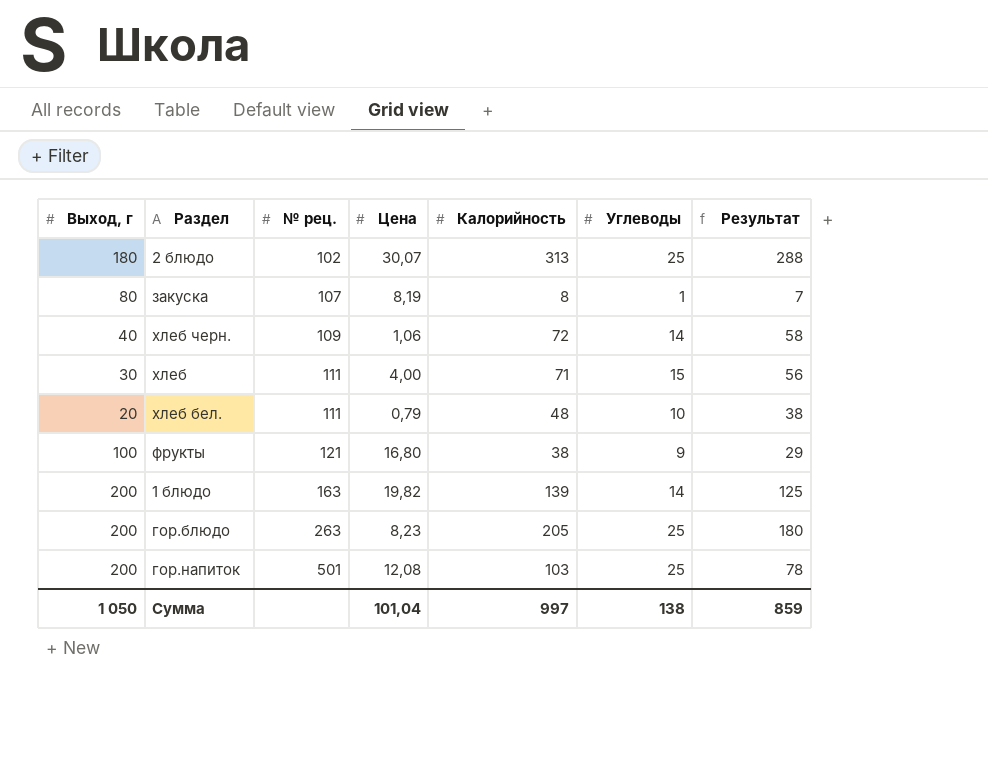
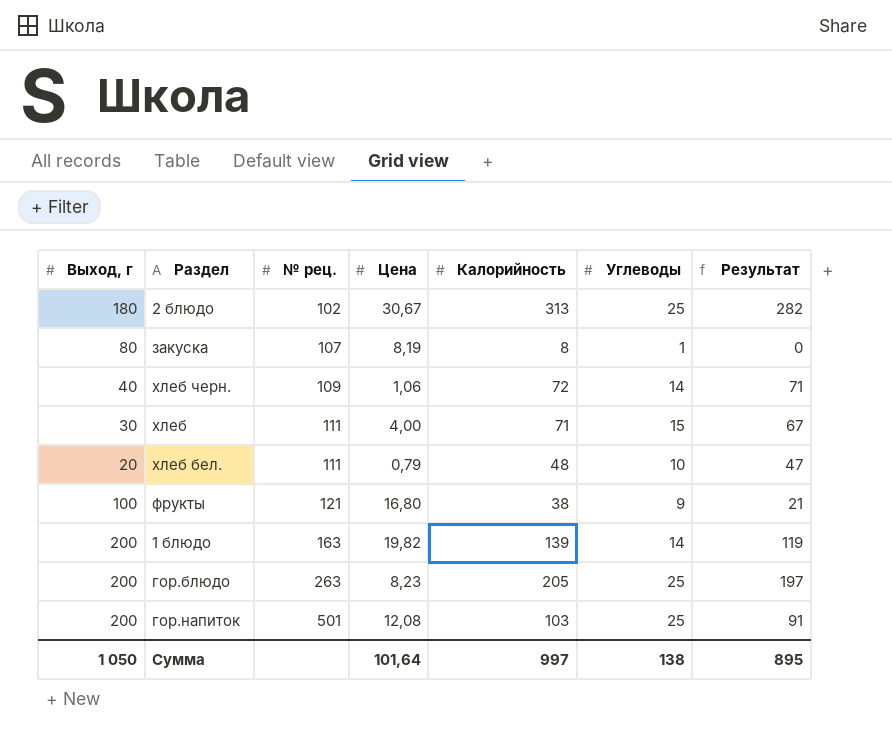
column Результат | formula: [Калорийность] - [Углеводы] -> [Калорийность] - [Цена]
2 блюдо | Цена: 30,07 -> 30,67
Сумма | Цена: 101,04 -> 101,64
Сумма | Результат: 859 -> 895

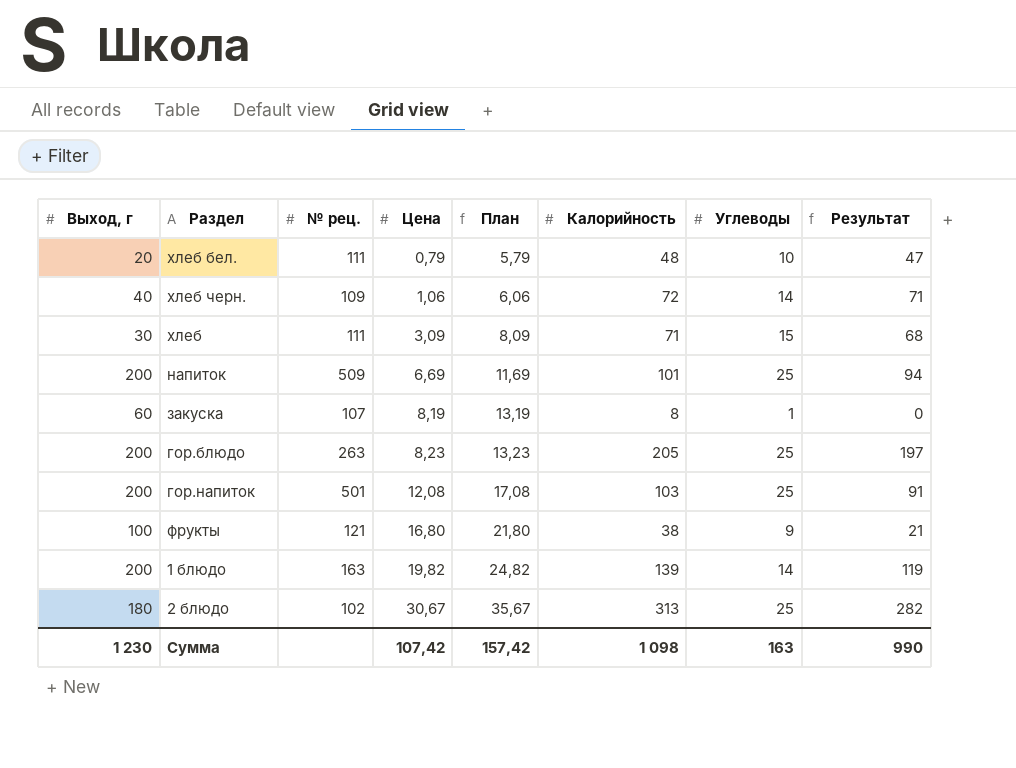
row order: № рец. ascending -> Цена ascending
column План | formula: none -> [Цена] + 5
хлеб | Цена: 4,00 -> 3,09
хлеб | Результат: 67 -> 68
row напиток: none -> 200 | 509 | 6,69 | 11,69 | 101 | 25 | 94
закуска | Выход, г: 80 -> 60
Сумма | Выход, г: 1 050 -> 1 230
Сумма | Цена: 101,64 -> 107,42
Сумма | Калорийность: 997 -> 1 098
Сумма | Углеводы: 138 -> 163
Сумма | Результат: 895 -> 990

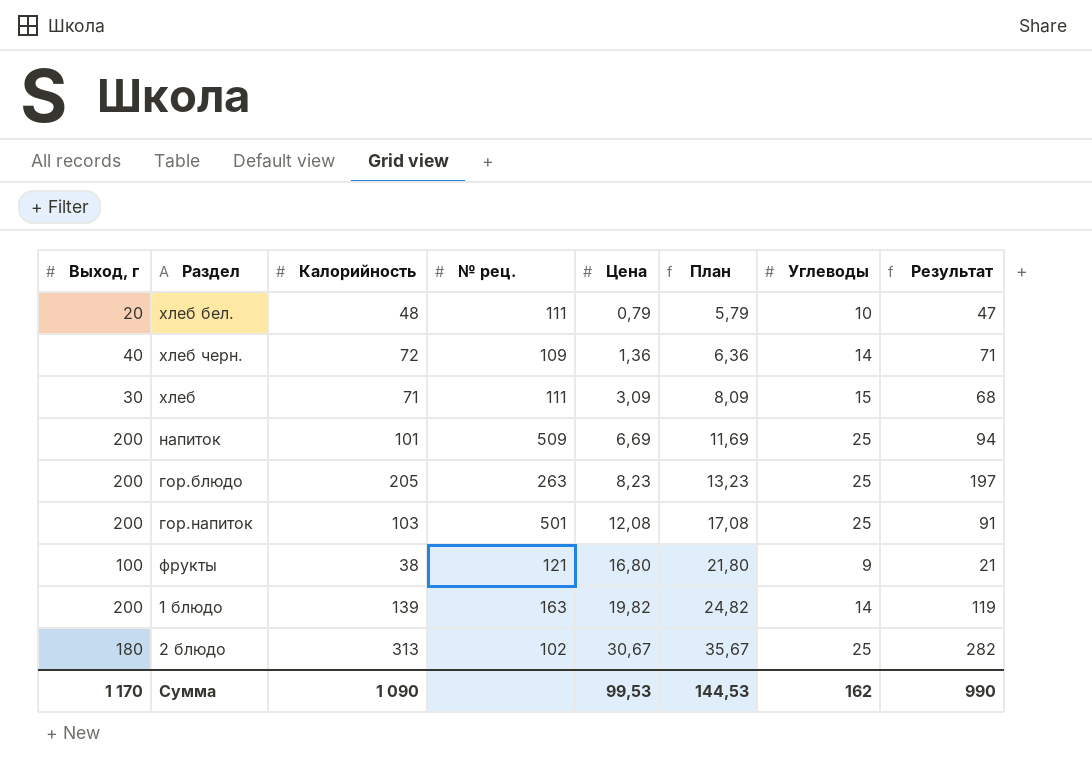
column Калорийность | position: 6 -> 3
row закуска: 60 | 107 | 8,19 | 13,19 | 8 | 1 | 0 -> none
хлеб черн. | Цена: 1,06 -> 1,36
хлеб черн. | План: 6,06 -> 6,36
Сумма | Выход, г: 1 230 -> 1 170
Сумма | Калорийность: 1 098 -> 1 090
Сумма | Цена: 107,42 -> 99,53
Сумма | План: 157,42 -> 144,53
Сумма | Углеводы: 163 -> 162

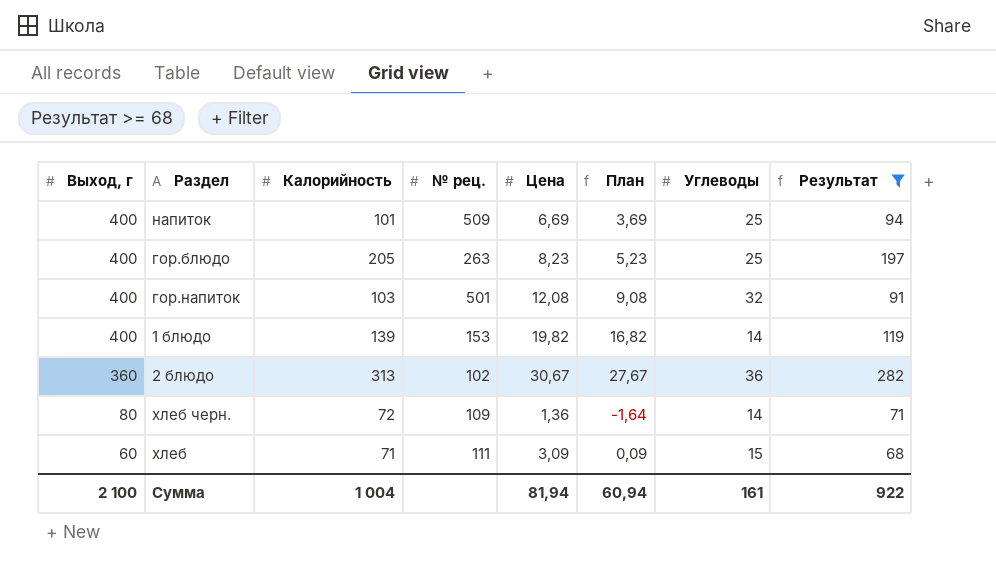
filter: none -> Результат >= 68
row order: Цена ascending -> Выход, г descending
column План | formula: [Цена] + 5 -> [Цена] - 3
напиток | Выход, г: 200 -> 400
гор.блюдо | Выход, г: 200 -> 400
гор.напиток | Выход, г: 200 -> 400
гор.напиток | Углеводы: 25 -> 32
1 блюдо | Выход, г: 200 -> 400
1 блюдо | № рец.: 163 -> 153
2 блюдо | Выход, г: 180 -> 360
2 блюдо | Углеводы: 25 -> 36
хлеб черн. | Выход, г: 40 -> 80
хлеб | Выход, г: 30 -> 60
Сумма | Выход, г: 1 170 -> 2 100
Сумма | Калорийность: 1 090 -> 1 004
Сумма | Цена: 99,53 -> 81,94
Сумма | План: 144,53 -> 60,94
Сумма | Углеводы: 162 -> 161
Сумма | Результат: 990 -> 922

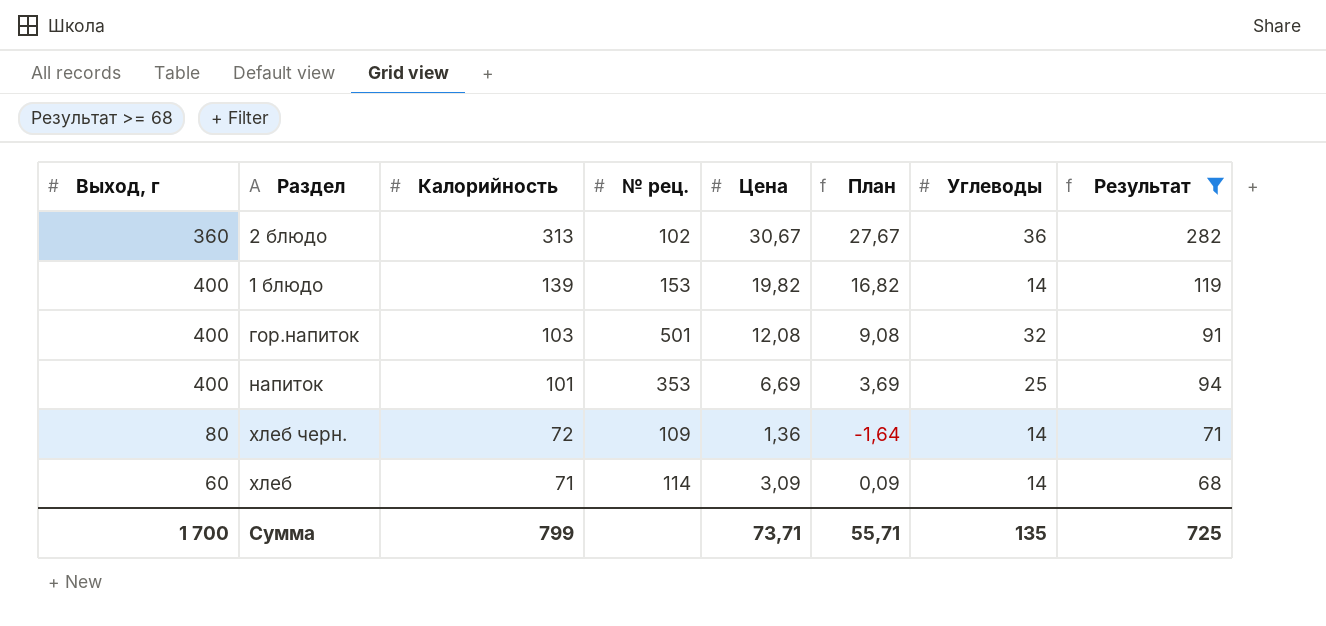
row order: Выход, г descending -> Калорийность descending
row гор.блюдо: 400 | 205 | 263 | 8,23 | 5,23 | 25 | 197 -> none
напиток | № рец.: 509 -> 353
хлеб | № рец.: 111 -> 114
хлеб | Углеводы: 15 -> 14
Сумма | Выход, г: 2 100 -> 1 700
Сумма | Калорийность: 1 004 -> 799
Сумма | Цена: 81,94 -> 73,71
Сумма | План: 60,94 -> 55,71
Сумма | Углеводы: 161 -> 135
Сумма | Результат: 922 -> 725

